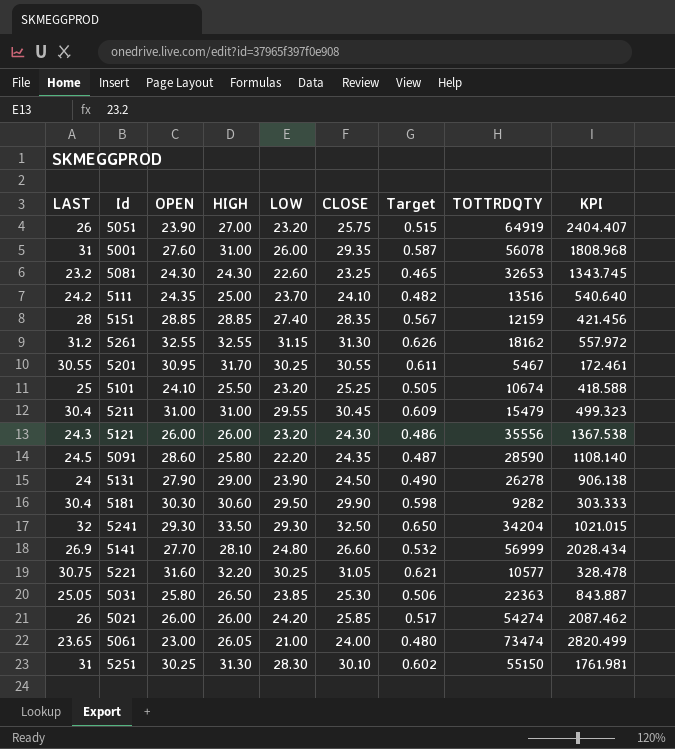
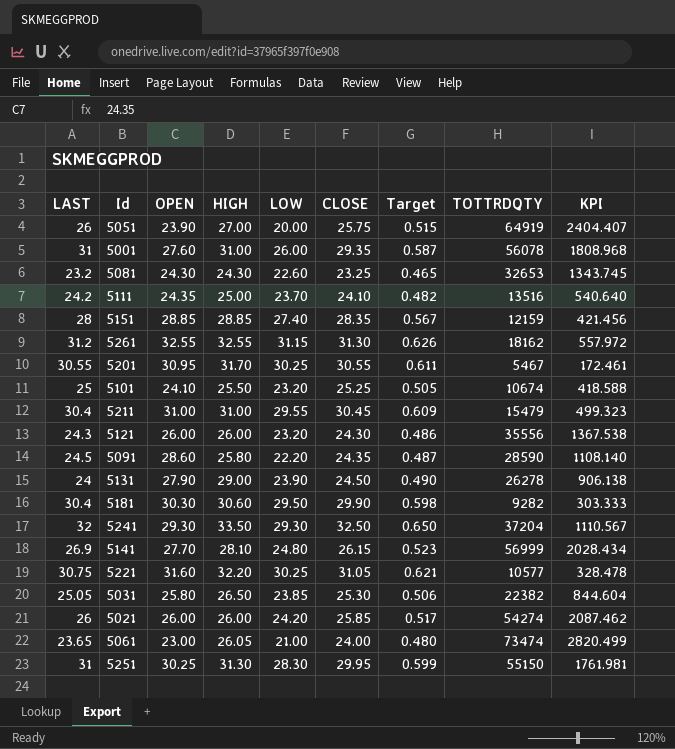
5051 | LOW: 23.20 -> 20.00
5241 | TOTTRDQTY: 34204 -> 37204
5241 | KPI: 1021.015 -> 1110.567
5141 | CLOSE: 26.60 -> 26.15
5141 | Target: 0.532 -> 0.523
5031 | TOTTRDQTY: 22363 -> 22382
5031 | KPI: 843.887 -> 844.604
5251 | CLOSE: 30.10 -> 29.95
5251 | Target: 0.602 -> 0.599

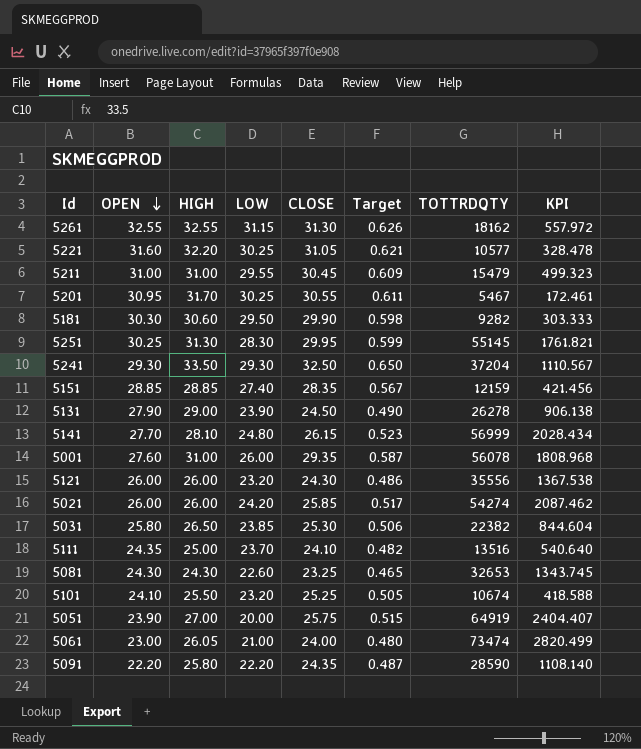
row order: none -> OPEN descending
column LAST | position: 1 -> none
5251 | TOTTRDQTY: 55150 -> 55145
5251 | KPI: 1761.981 -> 1761.821
5091 | OPEN: 28.60 -> 22.20

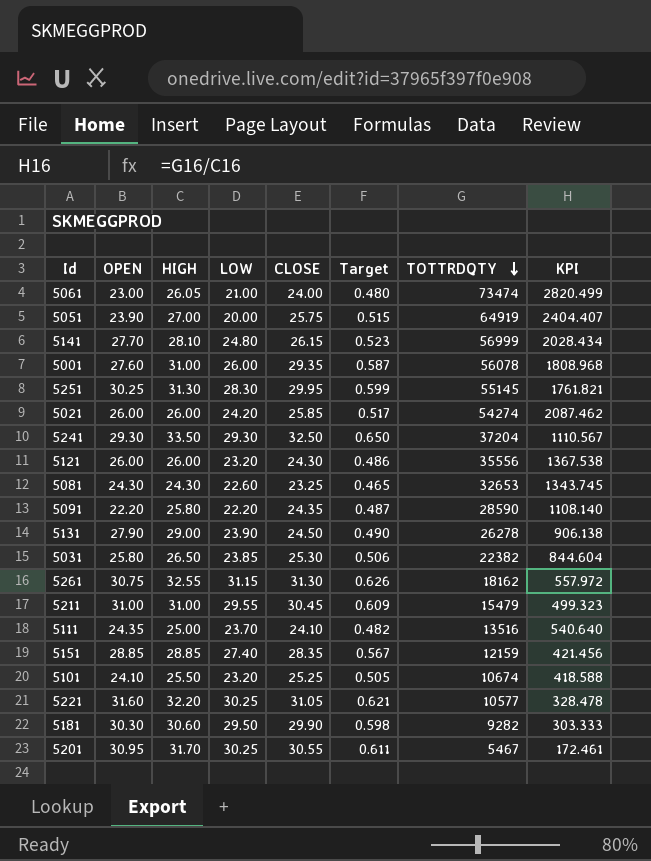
row order: OPEN descending -> TOTTRDQTY descending
5261 | OPEN: 32.55 -> 30.75

